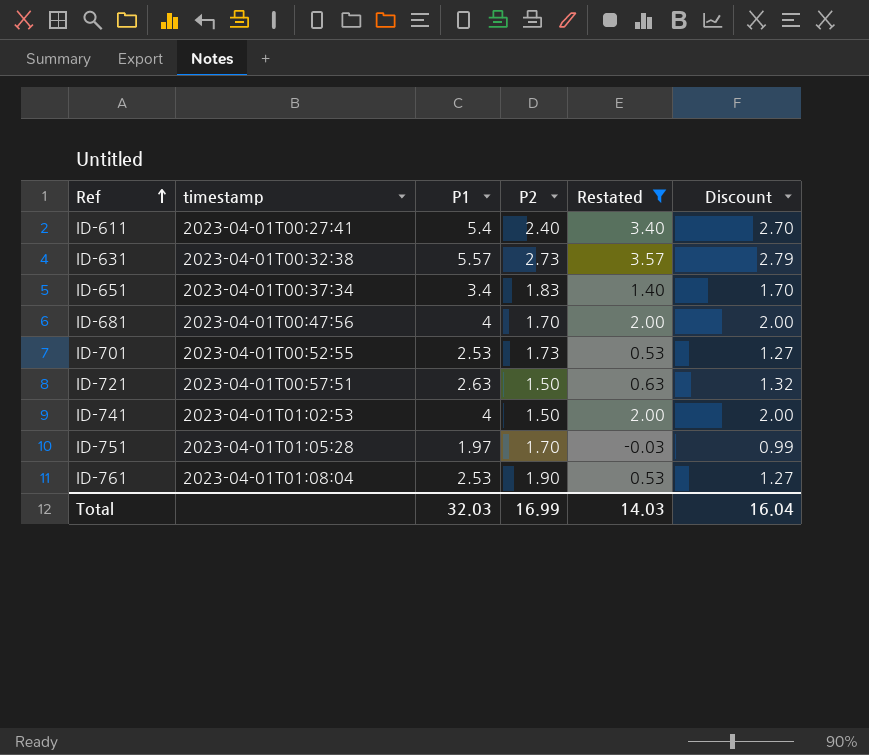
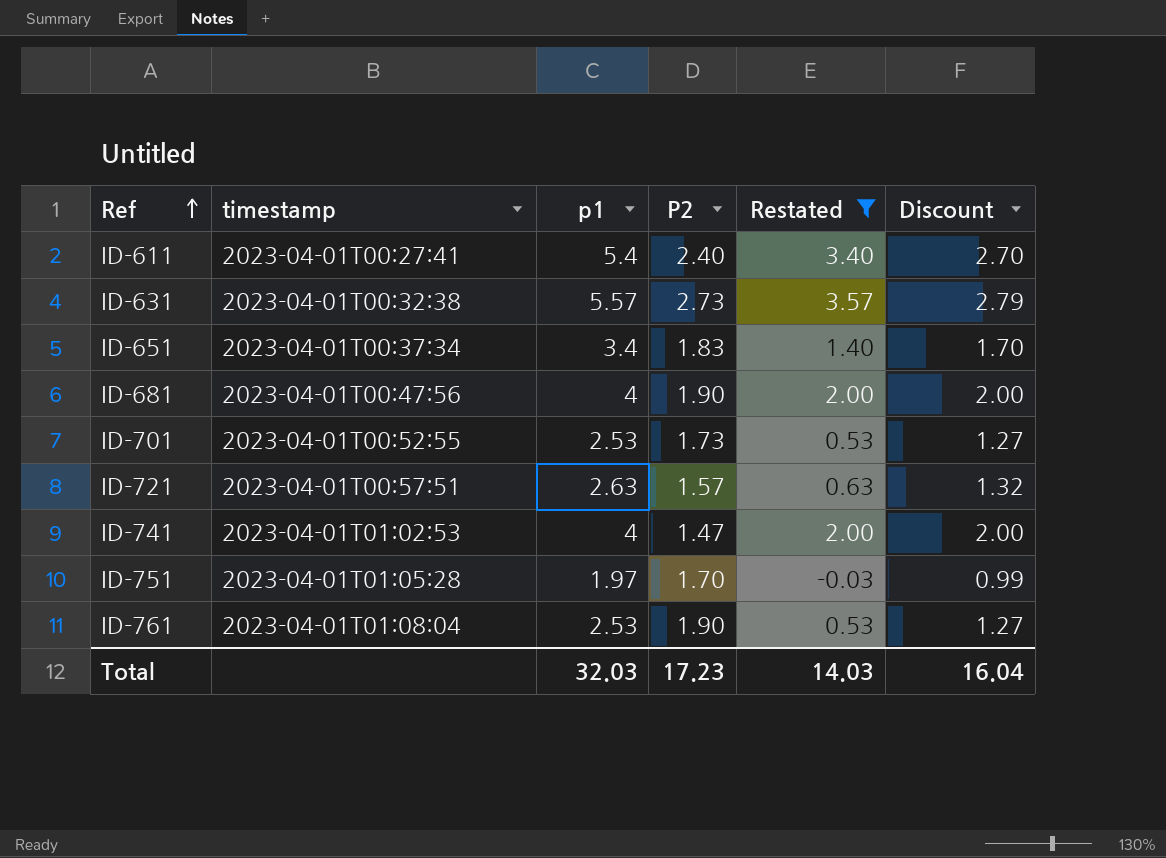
column name: P1 -> p1
ID-681 | P2: 1.70 -> 1.90
ID-721 | P2: 1.50 -> 1.57
ID-741 | P2: 1.50 -> 1.47
Total | P2: 16.99 -> 17.23

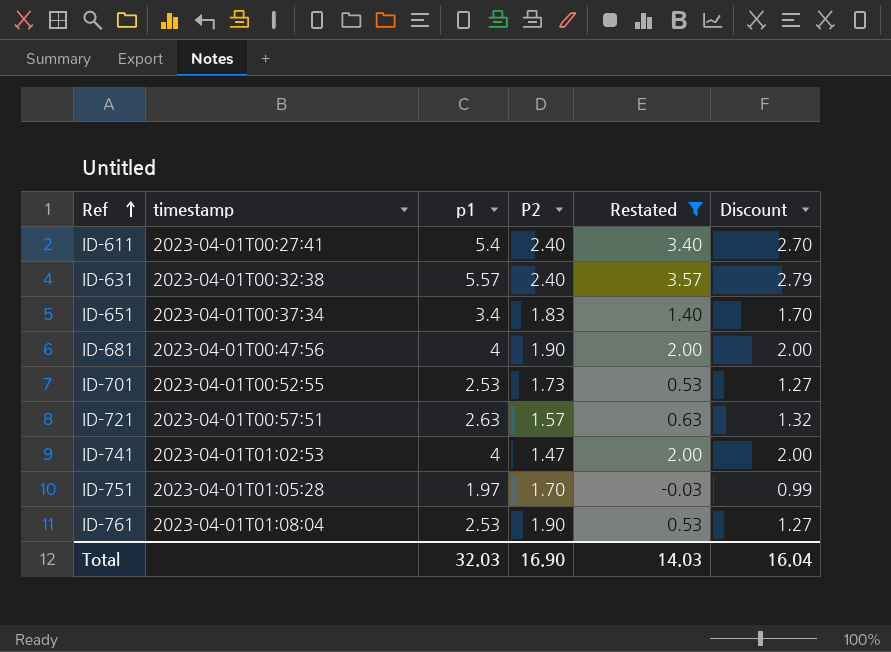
ID-631 | P2: 2.73 -> 2.40
Total | P2: 17.23 -> 16.90

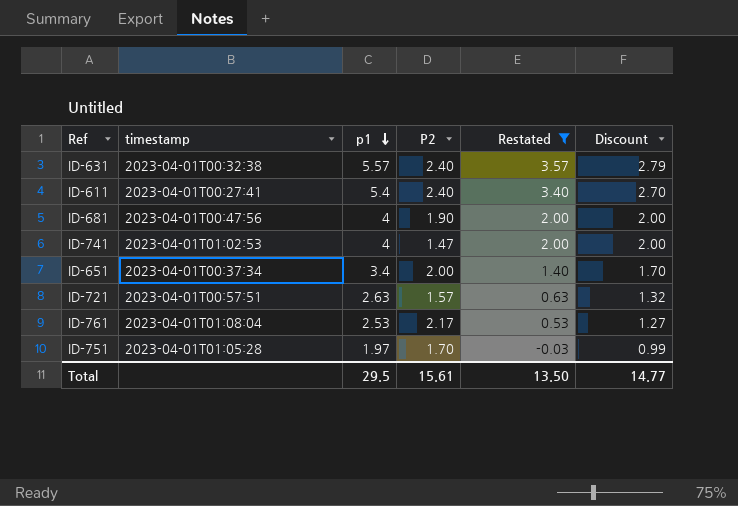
row order: Ref ascending -> p1 descending
row ID-701: 2023-04-01T00:52:55 | 2.53 | 1.73 | 0.53 | 1.27 -> none
ID-651 | P2: 1.83 -> 2.00
ID-761 | P2: 1.90 -> 2.17
Total | p1: 32.03 -> 29.5
Total | P2: 16.90 -> 15.61
Total | Restated: 14.03 -> 13.50
Total | Discount: 16.04 -> 14.77

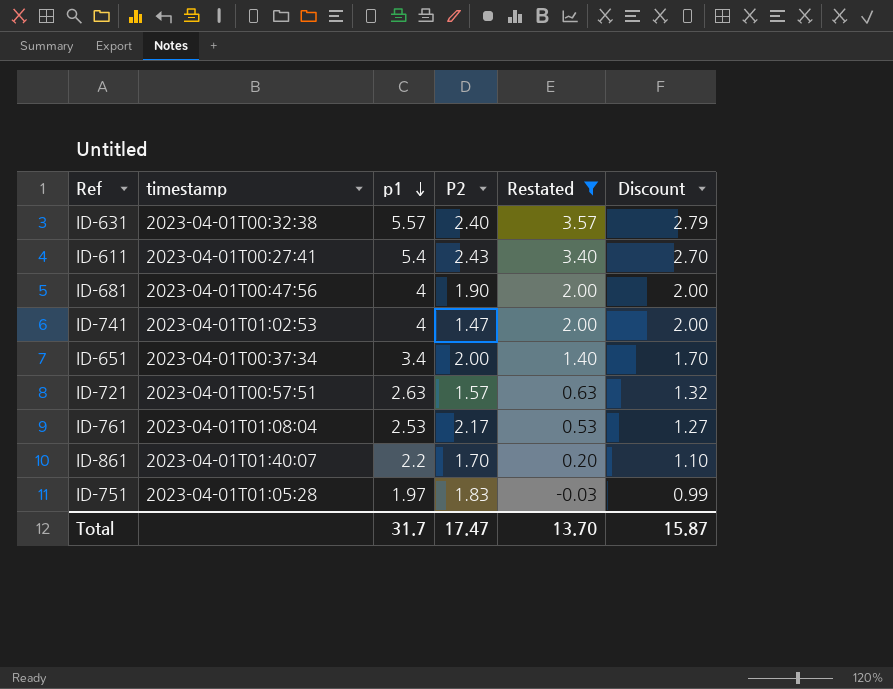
ID-611 | P2: 2.40 -> 2.43
row ID-861: none -> 2023-04-01T01:40:07 | 2.2 | 1.70 | 0.20 | 1.10
ID-751 | P2: 1.70 -> 1.83
Total | p1: 29.5 -> 31.7
Total | P2: 15.61 -> 17.47
Total | Restated: 13.50 -> 13.70
Total | Discount: 14.77 -> 15.87

